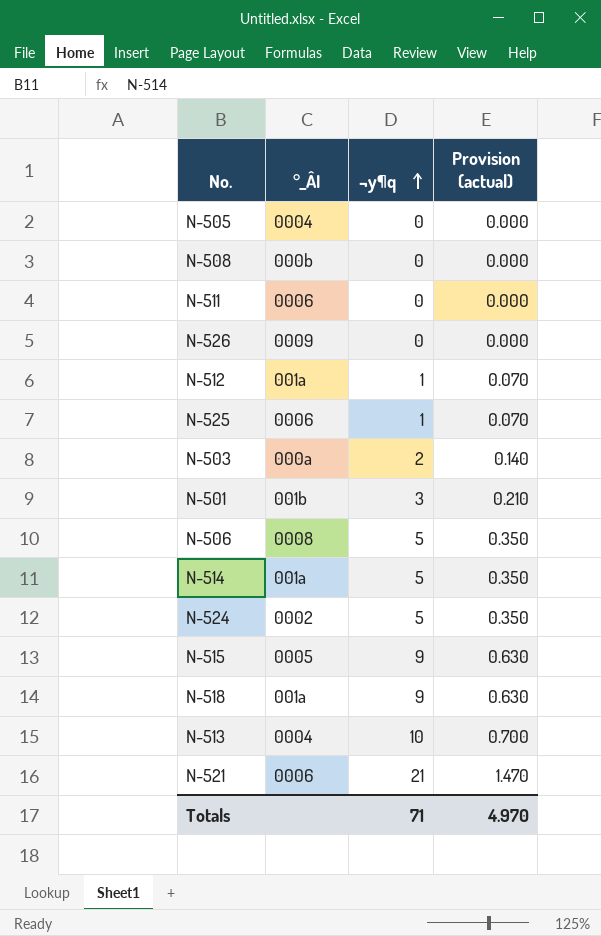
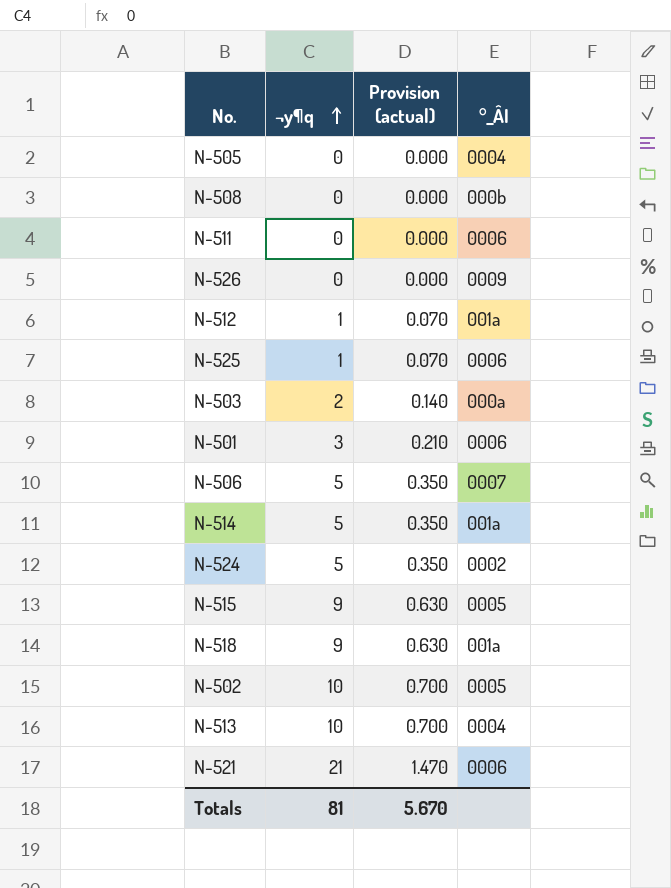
column °_ÂI | position: 2 -> 4
N-501 | °_ÂI: 001b -> 0006
N-506 | °_ÂI: 0008 -> 0007
row N-502: none -> 10 | 0.700 | 0005
Totals | ¬y¶q: 71 -> 81
Totals | Provision (actual): 4.970 -> 5.670

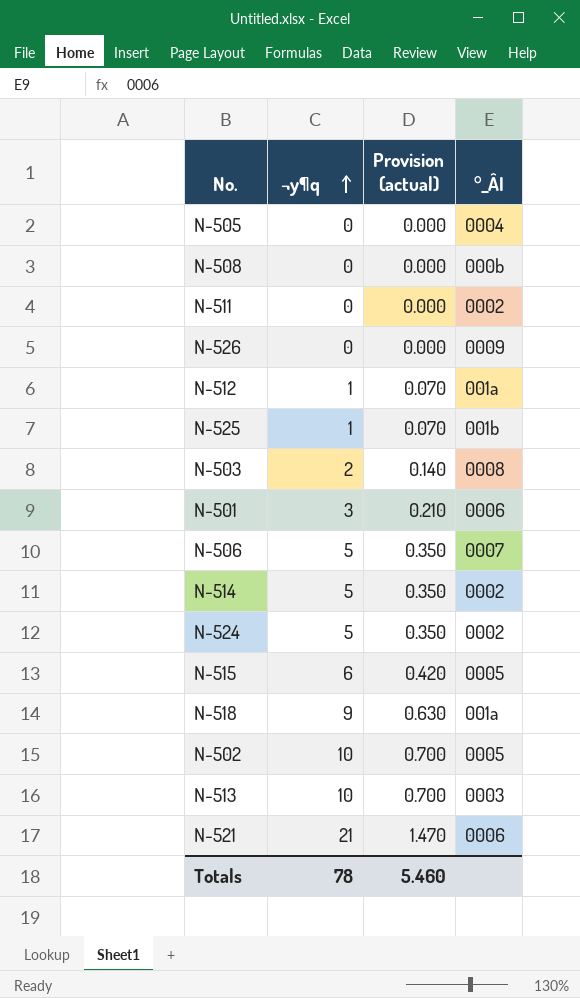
N-511 | °_ÂI: 0006 -> 0002
N-525 | °_ÂI: 0006 -> 001b
N-503 | °_ÂI: 000a -> 0008
N-514 | °_ÂI: 001a -> 0002
N-515 | ¬y¶q: 9 -> 6
N-515 | Provision (actual): 0.630 -> 0.420
N-513 | °_ÂI: 0004 -> 0003
Totals | ¬y¶q: 81 -> 78
Totals | Provision (actual): 5.670 -> 5.460

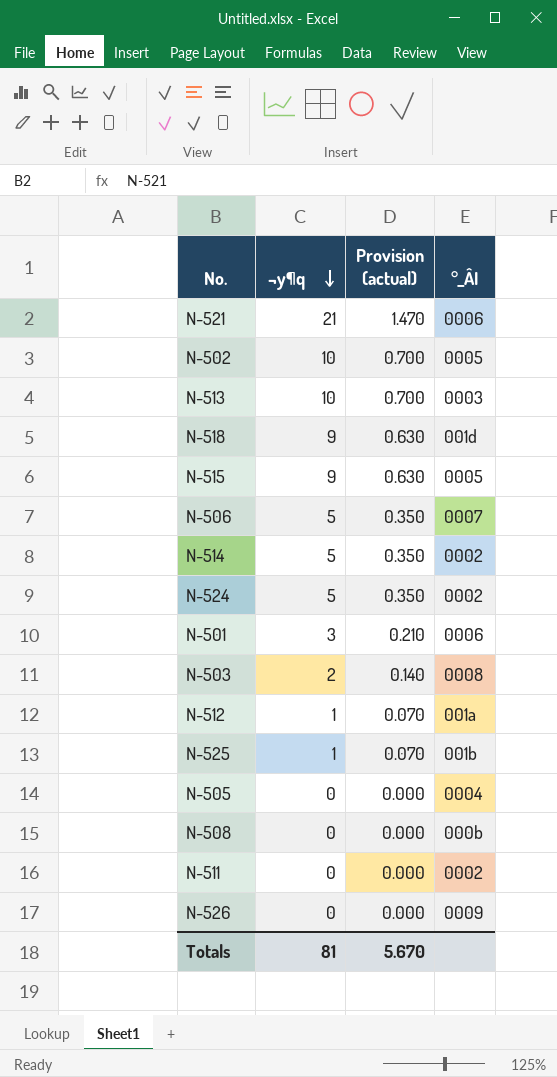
row order: ¬y¶q ascending -> ¬y¶q descending
N-518 | °_ÂI: 001a -> 001d
N-515 | ¬y¶q: 6 -> 9
N-515 | Provision (actual): 0.420 -> 0.630
Totals | ¬y¶q: 78 -> 81
Totals | Provision (actual): 5.460 -> 5.670

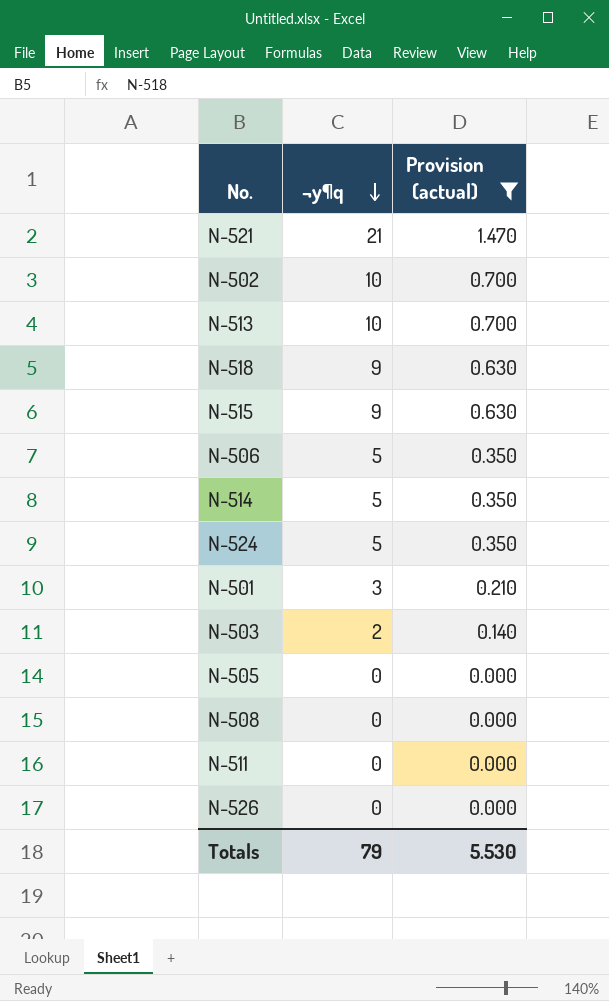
filter: none -> Provision (actual) != 0.070
column °_ÂI | position: 4 -> none
Totals | ¬y¶q: 81 -> 79
Totals | Provision (actual): 5.670 -> 5.530

